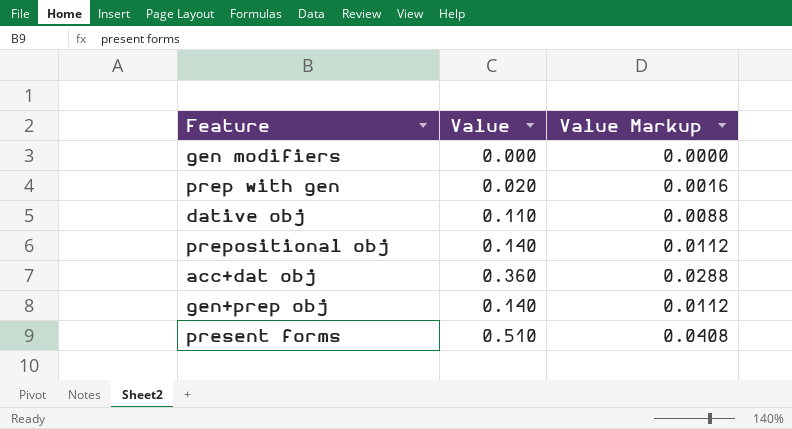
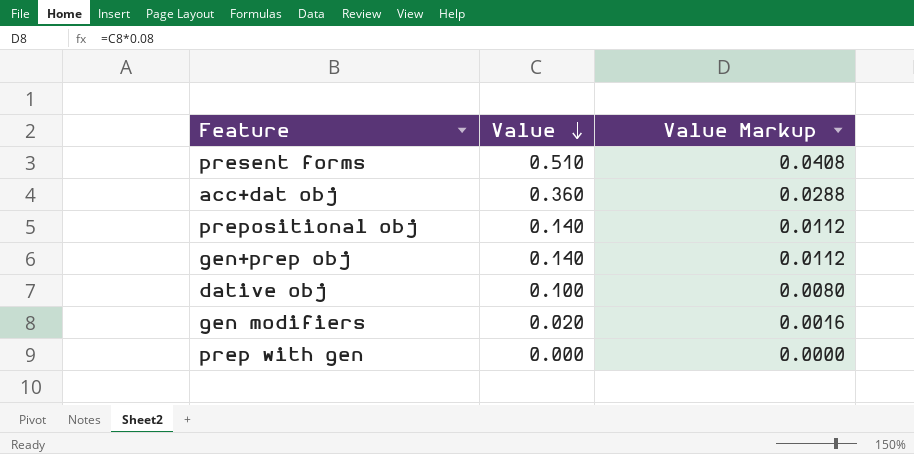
row order: none -> Value descending
dative obj | Value: 0.110 -> 0.100
dative obj | Value Markup: 0.0088 -> 0.0080
gen modifiers | Value: 0.000 -> 0.020
gen modifiers | Value Markup: 0.0000 -> 0.0016
prep with gen | Value: 0.020 -> 0.000
prep with gen | Value Markup: 0.0016 -> 0.0000

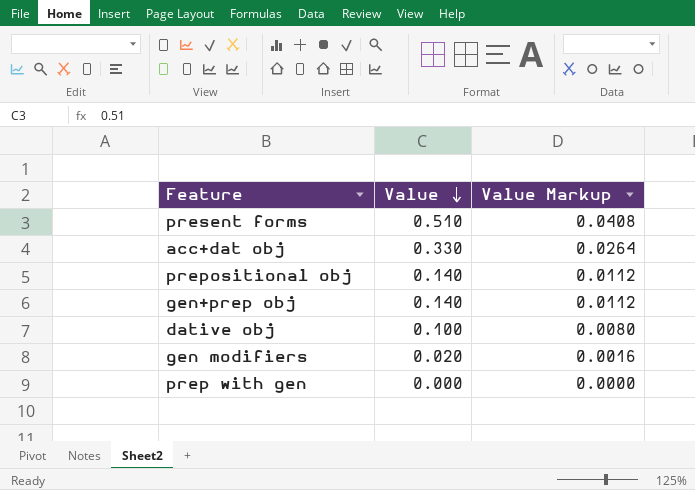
acc+dat obj | Value: 0.360 -> 0.330
acc+dat obj | Value Markup: 0.0288 -> 0.0264

